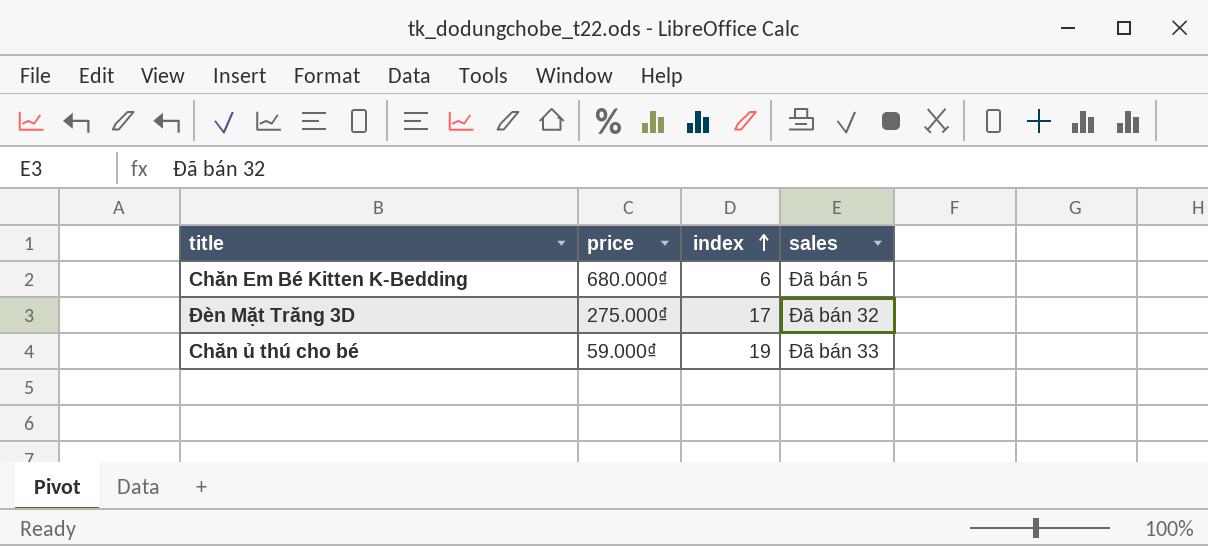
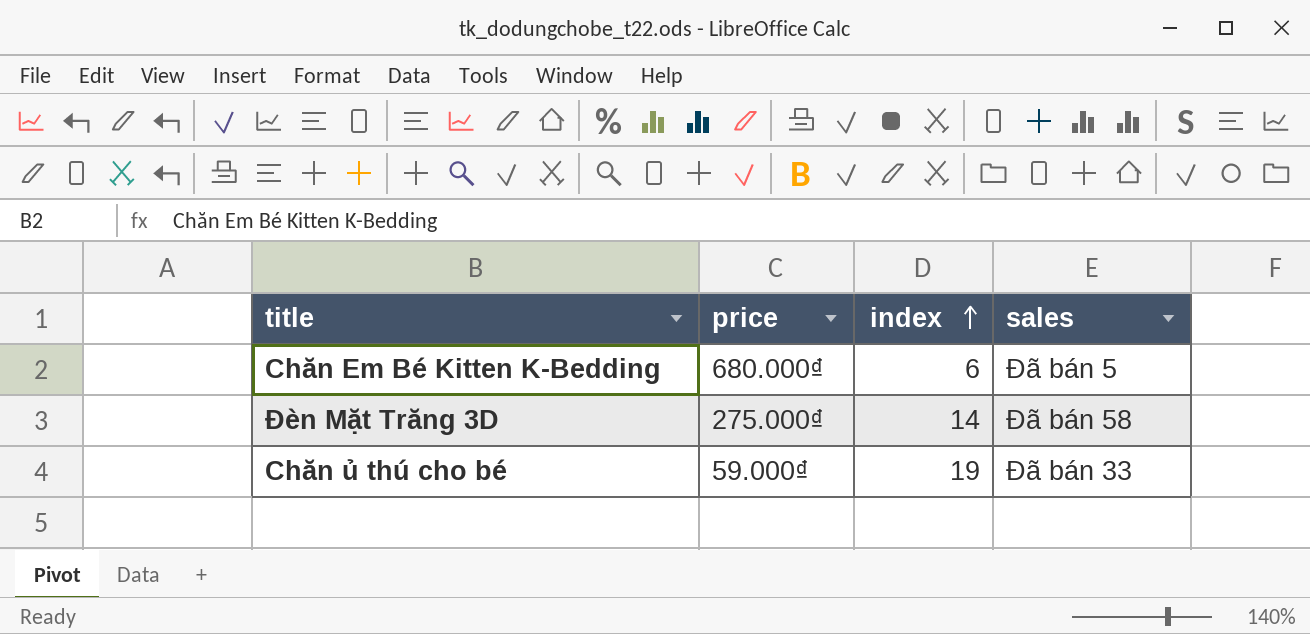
Đèn Mặt Trăng 3D | index: 17 -> 14
Đèn Mặt Trăng 3D | sales: Đã bán 32 -> Đã bán 58

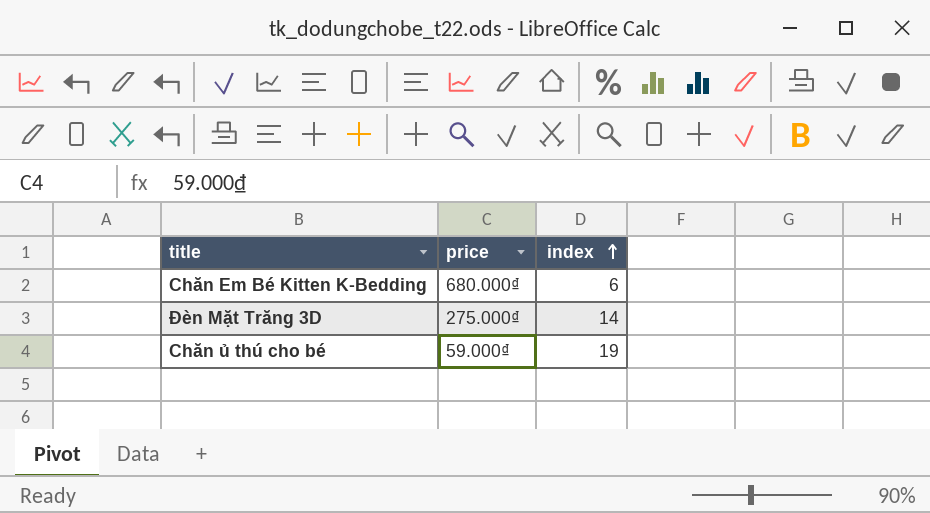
column sales | position: 4 -> none

